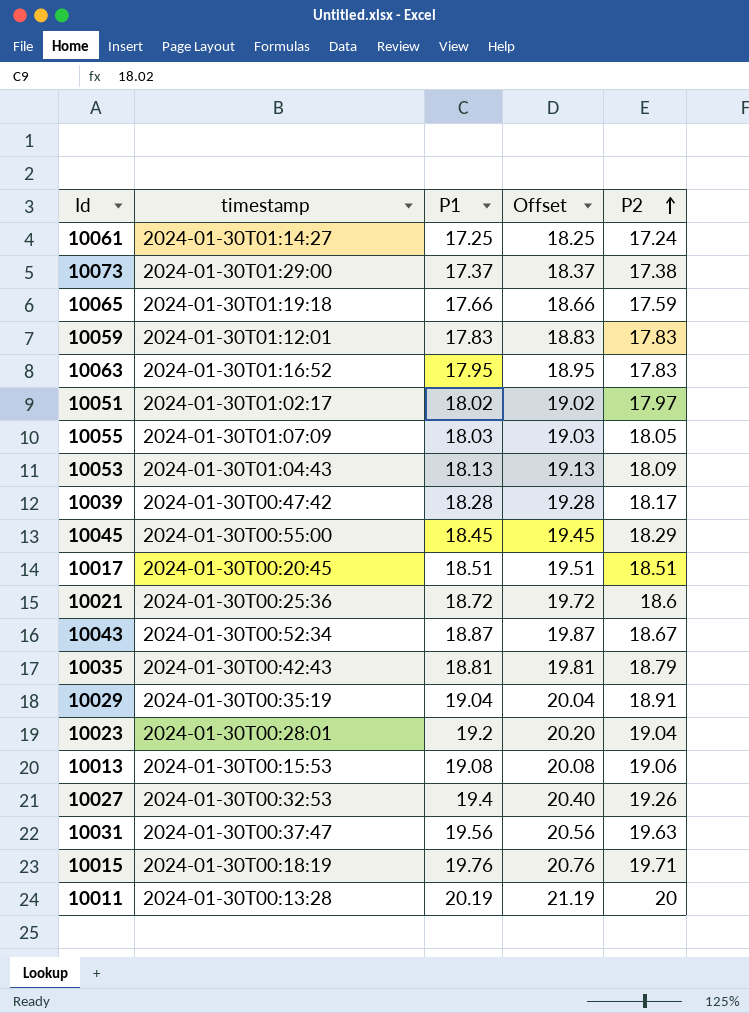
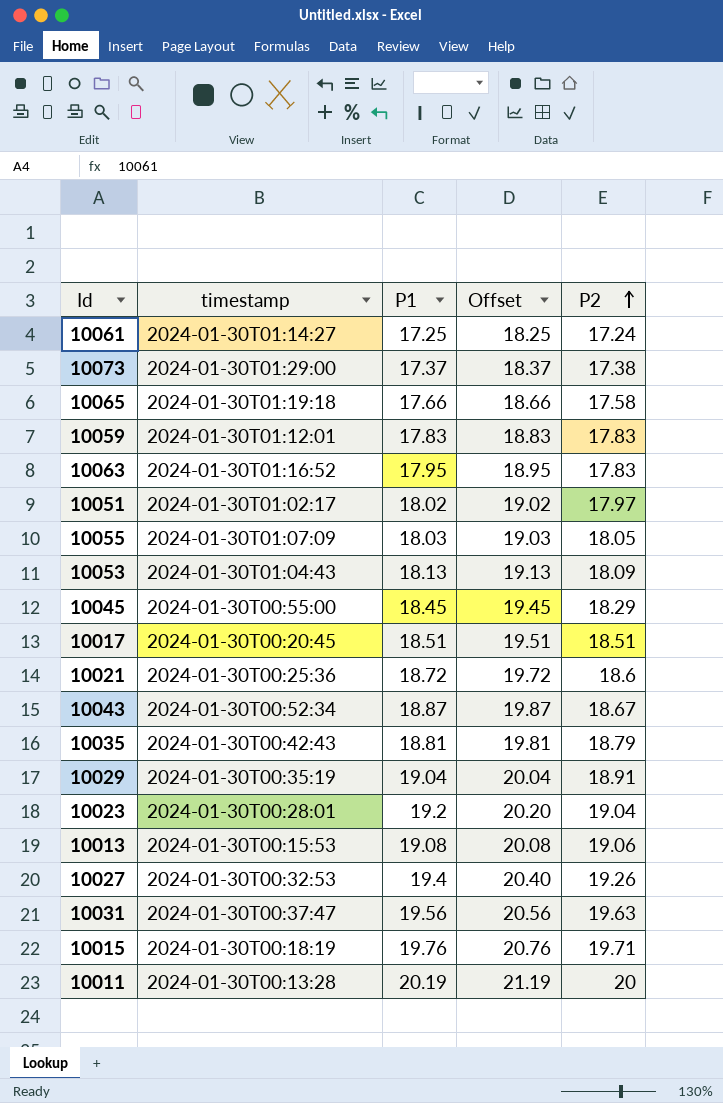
row 10039: 2024-01-30T00:47:42 | 18.28 | 19.28 | 18.17 -> none
10065 | P2: 17.59 -> 17.58

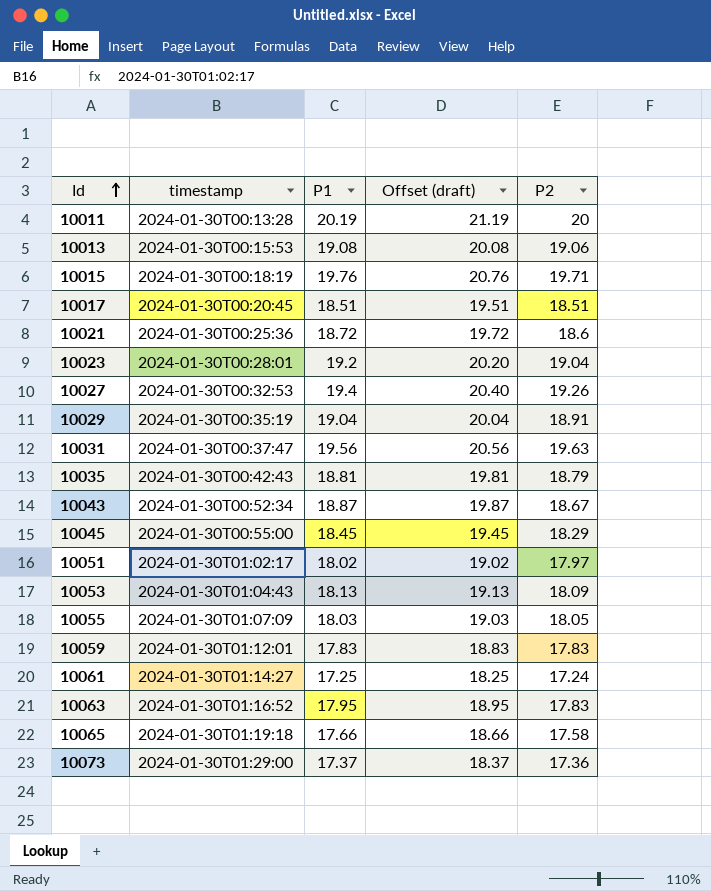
row order: P2 ascending -> Id ascending
column name: Offset -> Offset (draft)
10073 | P2: 17.38 -> 17.36

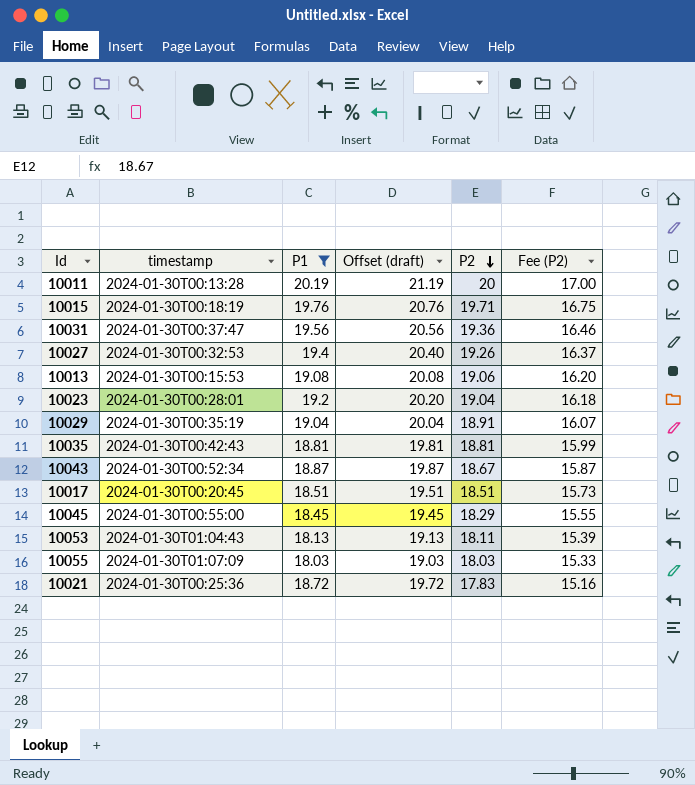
filter: none -> P1 >= 18.03
row order: Id ascending -> P2 descending
column Fee (P2) | formula: none -> [P2] * 0.85
10031 | P2: 19.63 -> 19.36
10035 | P2: 18.79 -> 18.81
10053 | P2: 18.09 -> 18.11
10055 | P2: 18.05 -> 18.03
10021 | P2: 18.6 -> 17.83

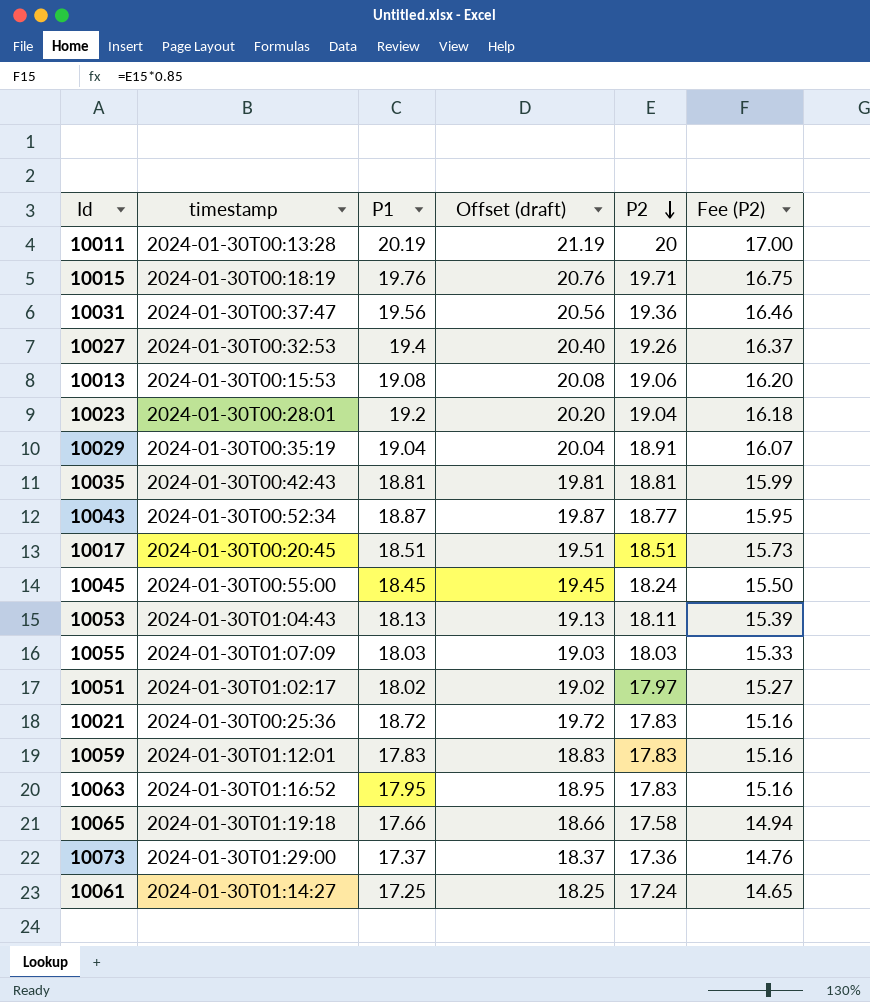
filter: P1 >= 18.03 -> none
10043 | P2: 18.67 -> 18.77
10043 | Fee (P2): 15.87 -> 15.95
10045 | P2: 18.29 -> 18.24
10045 | Fee (P2): 15.55 -> 15.50

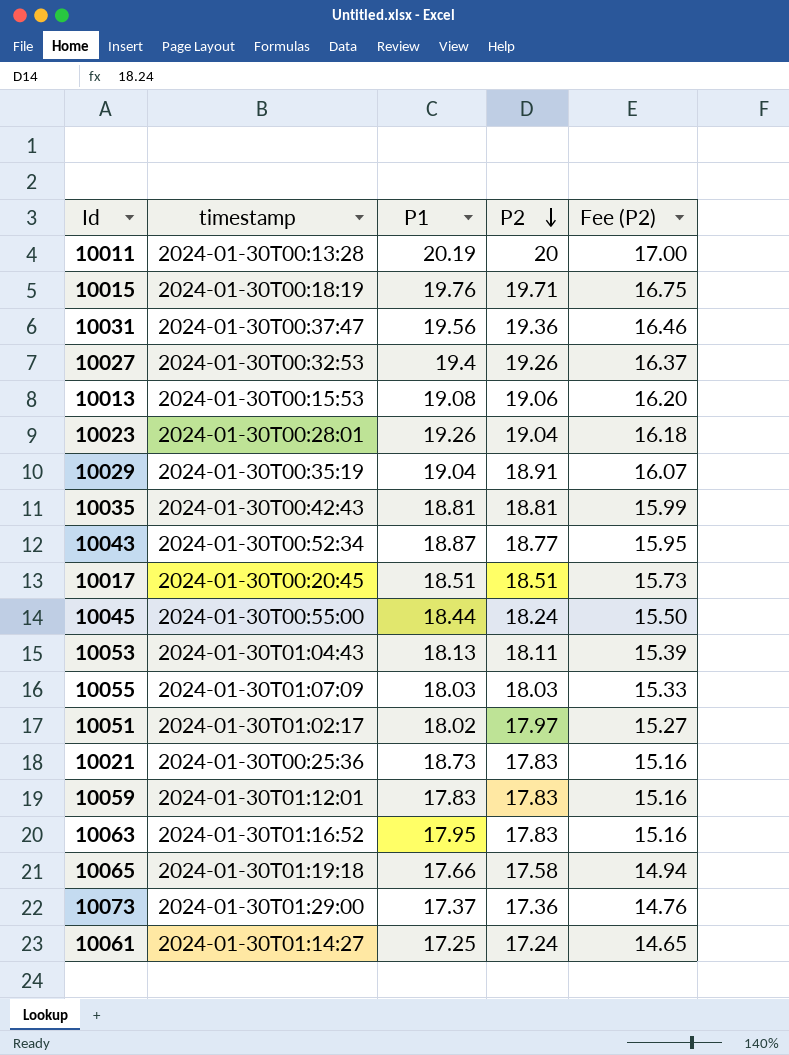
column Offset (draft) | formula: [P1] + 1 -> none
10023 | P1: 19.2 -> 19.26
10045 | P1: 18.45 -> 18.44
10021 | P1: 18.72 -> 18.73

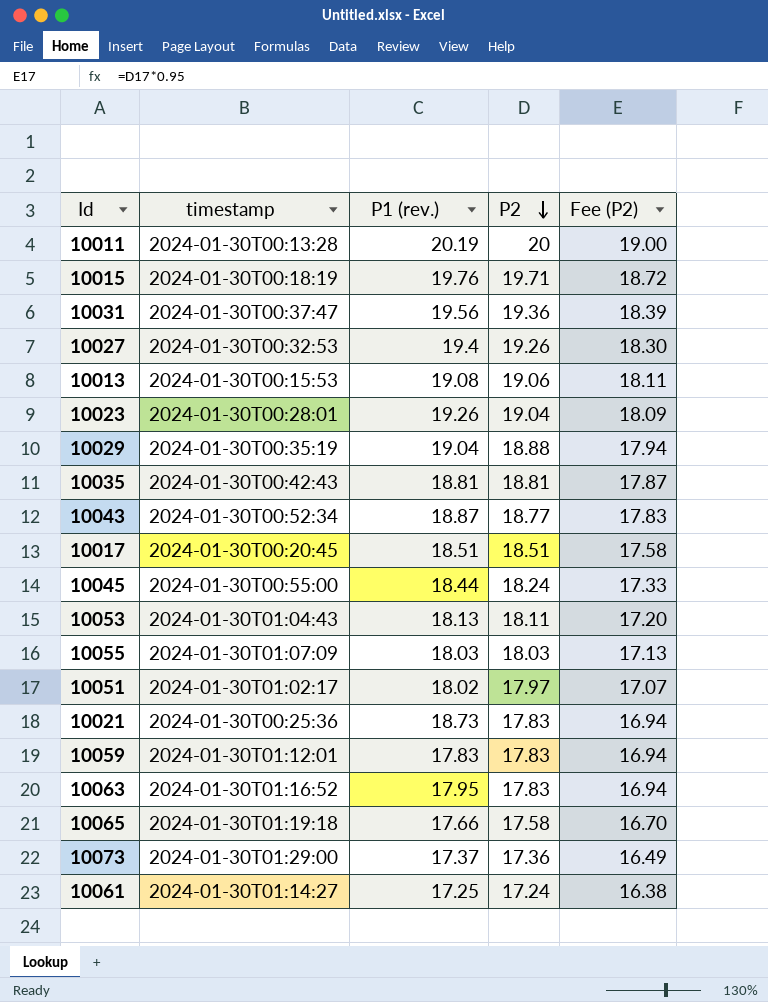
column name: P1 -> P1 (rev.)
column Fee (P2) | formula: [P2] * 0.85 -> [P2] * 0.95
10029 | P2: 18.91 -> 18.88

